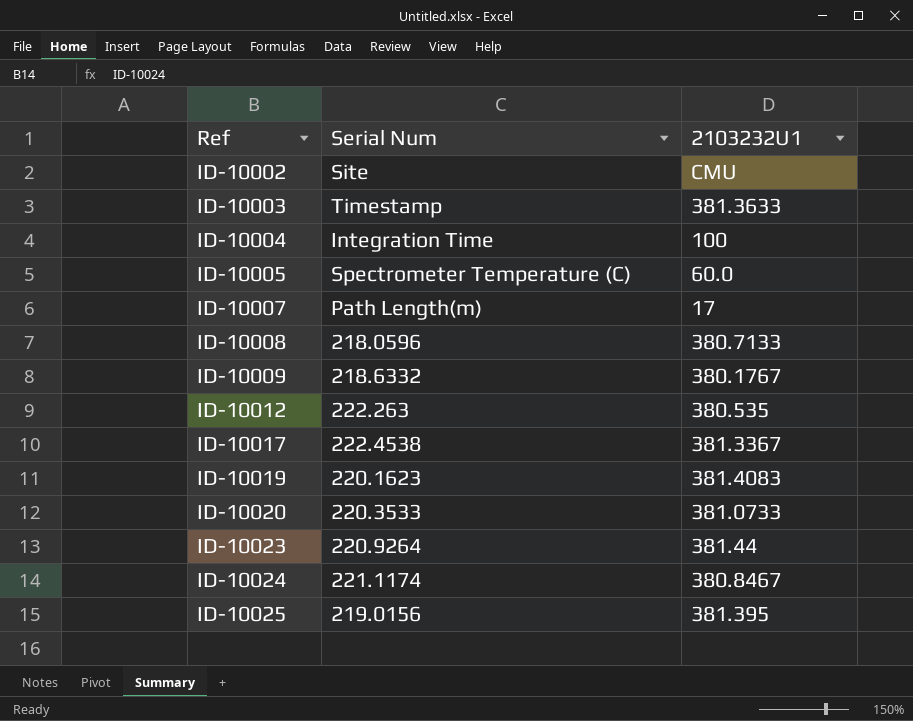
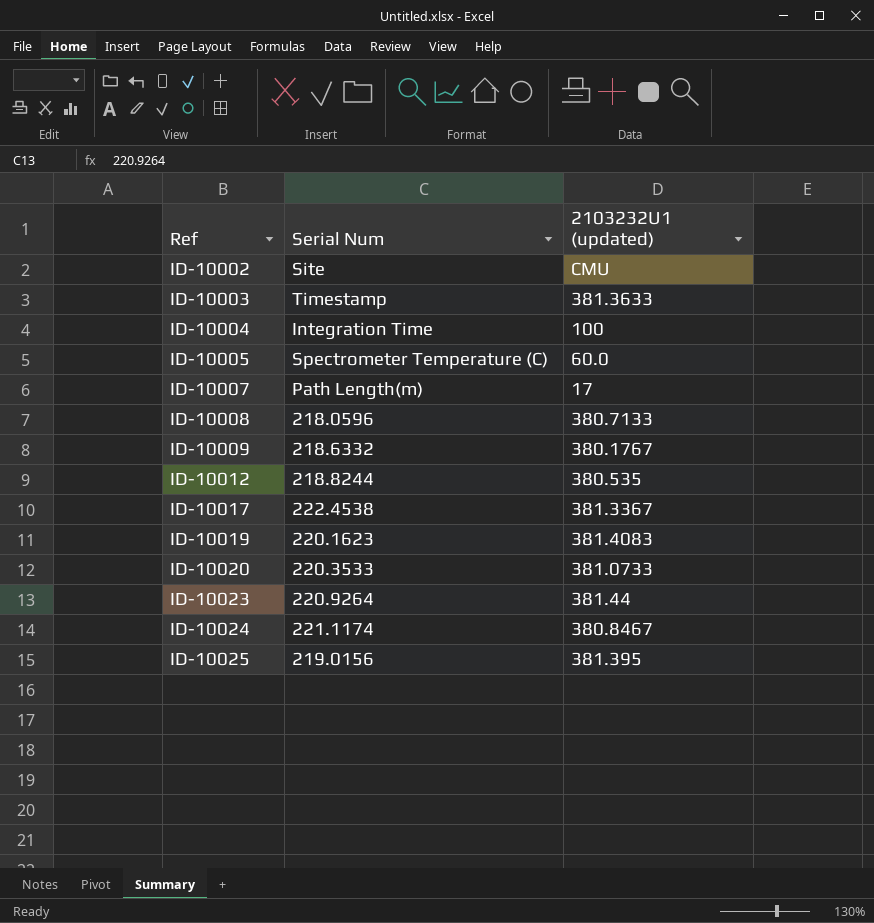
column name: 2103232U1 -> 2103232U1 (updated)
ID-10012 | Serial Num: 222.263 -> 218.8244

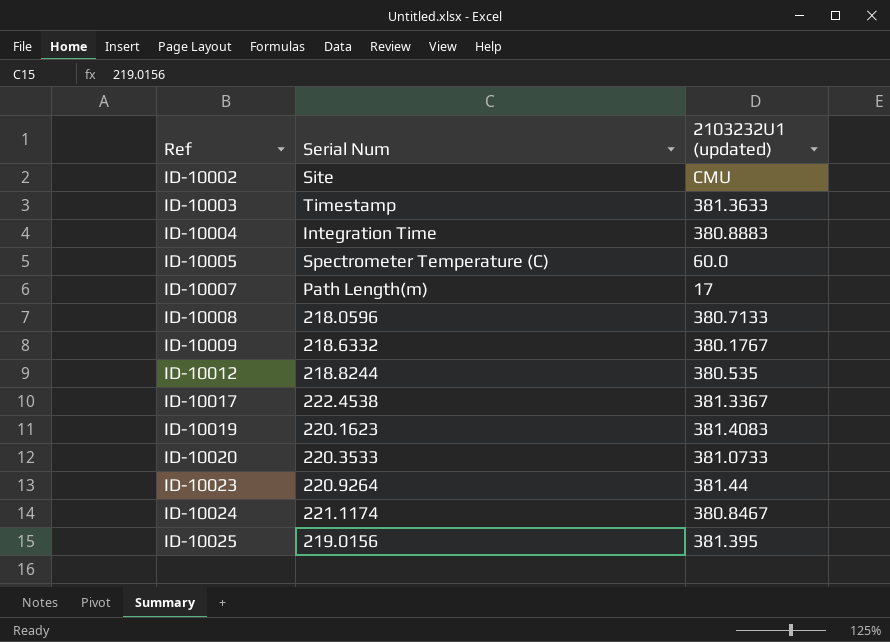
ID-10004 | 2103232U1 (updated): 100 -> 380.8883

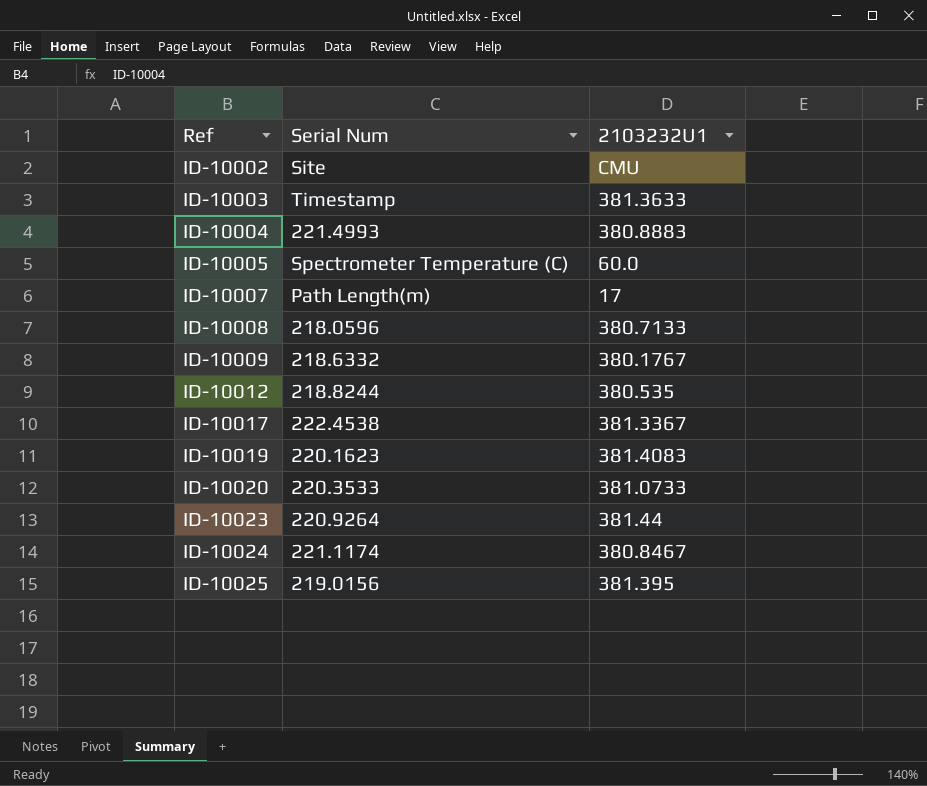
column name: 2103232U1 (updated) -> 2103232U1
ID-10004 | Serial Num: Integration Time -> 221.4993

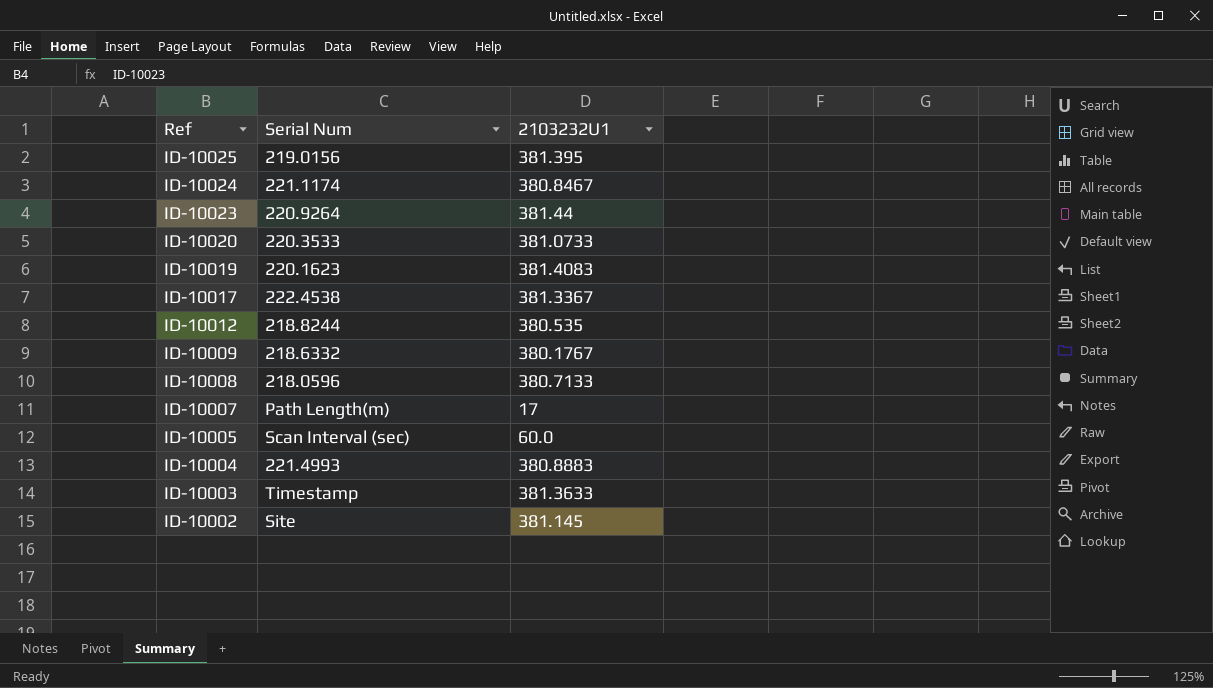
row order: Ref ascending -> Ref descending
ID-10005 | Serial Num: Spectrometer Temperature (C) -> Scan Interval (sec)
ID-10002 | 2103232U1: CMU -> 381.145

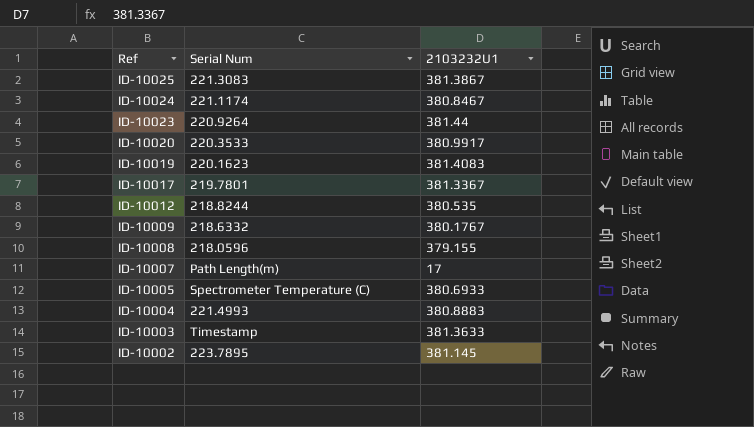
ID-10025 | Serial Num: 219.0156 -> 221.3083
ID-10025 | 2103232U1: 381.395 -> 381.3867
ID-10020 | 2103232U1: 381.0733 -> 380.9917
ID-10017 | Serial Num: 222.4538 -> 219.7801
ID-10008 | 2103232U1: 380.7133 -> 379.155
ID-10005 | Serial Num: Scan Interval (sec) -> Spectrometer Temperature (C)
ID-10005 | 2103232U1: 60.0 -> 380.6933
ID-10002 | Serial Num: Site -> 223.7895

